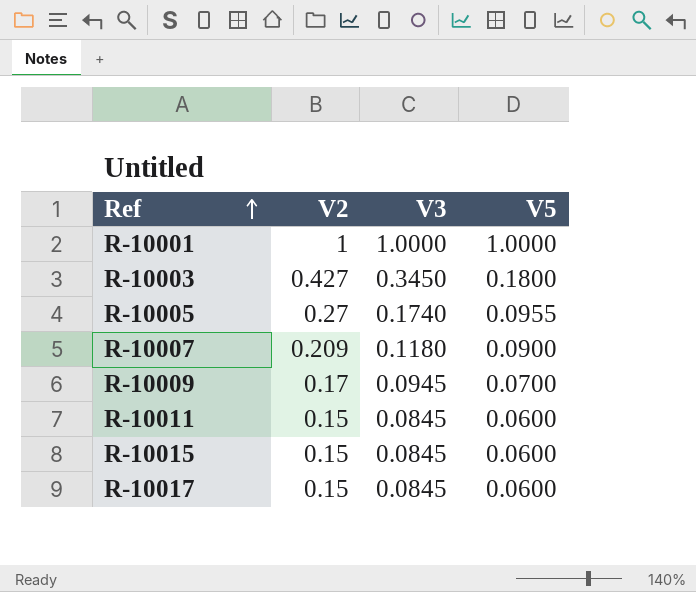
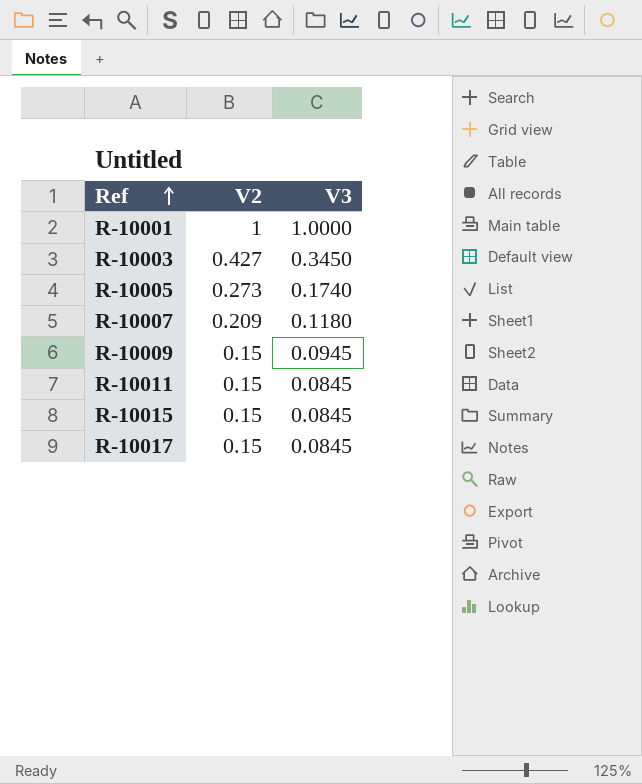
column V5 | position: 4 -> none
R-10005 | V2: 0.27 -> 0.273
R-10009 | V2: 0.17 -> 0.15

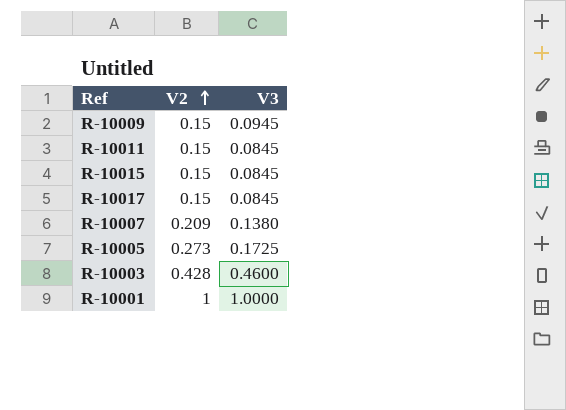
row order: Ref ascending -> V2 ascending
R-10007 | V3: 0.1180 -> 0.1380
R-10005 | V3: 0.1740 -> 0.1725
R-10003 | V2: 0.427 -> 0.428
R-10003 | V3: 0.3450 -> 0.4600

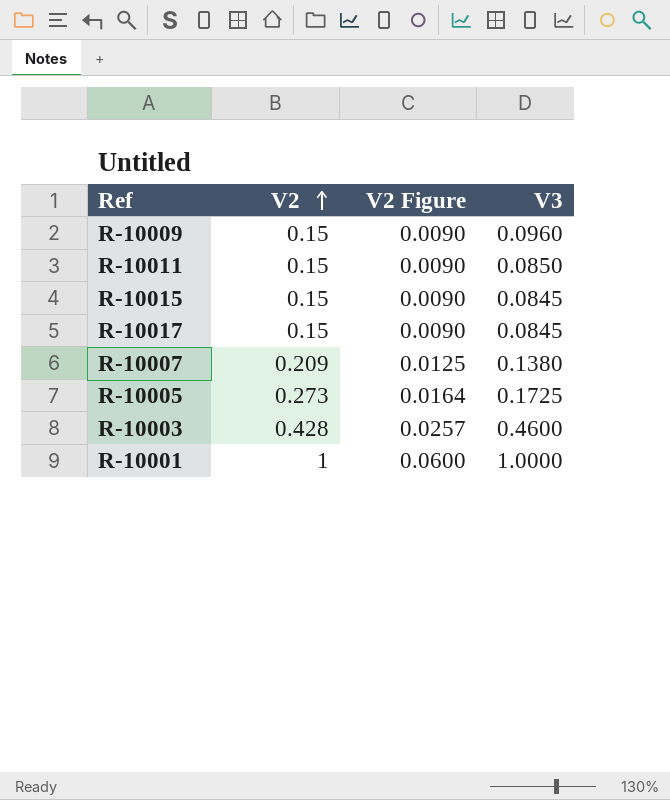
column V2 Figure | formula: none -> [V2] * 0.06
R-10009 | V3: 0.0945 -> 0.0960
R-10011 | V3: 0.0845 -> 0.0850

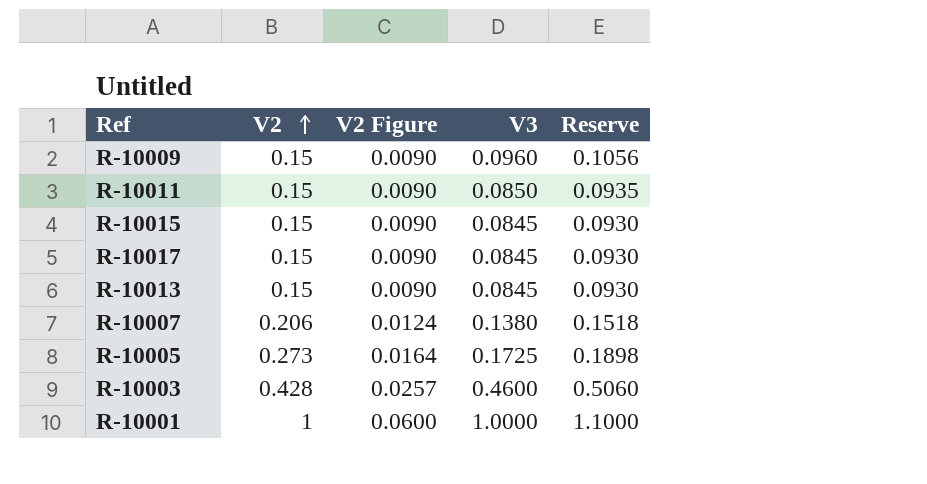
column Reserve | formula: none -> [V3] * 1.1
row R-10013: none -> 0.15 | 0.0090 | 0.0845 | 0.0930
R-10007 | V2: 0.209 -> 0.206
R-10007 | V2 Figure: 0.0125 -> 0.0124

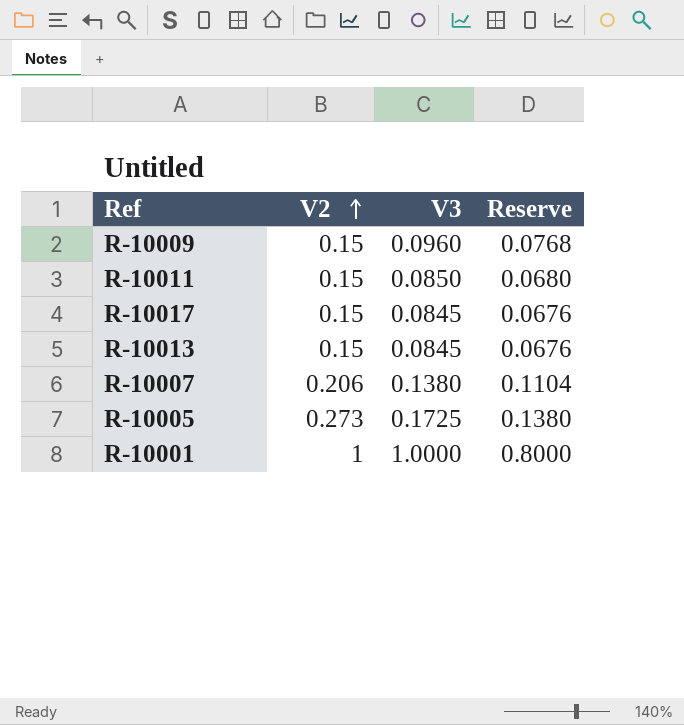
column V2 Figure | formula: [V2] * 0.06 -> none
column Reserve | formula: [V3] * 1.1 -> [V3] * 0.8
row R-10015: 0.15 | 0.0090 | 0.0845 | 0.0930 -> none
row R-10003: 0.428 | 0.0257 | 0.4600 | 0.5060 -> none

